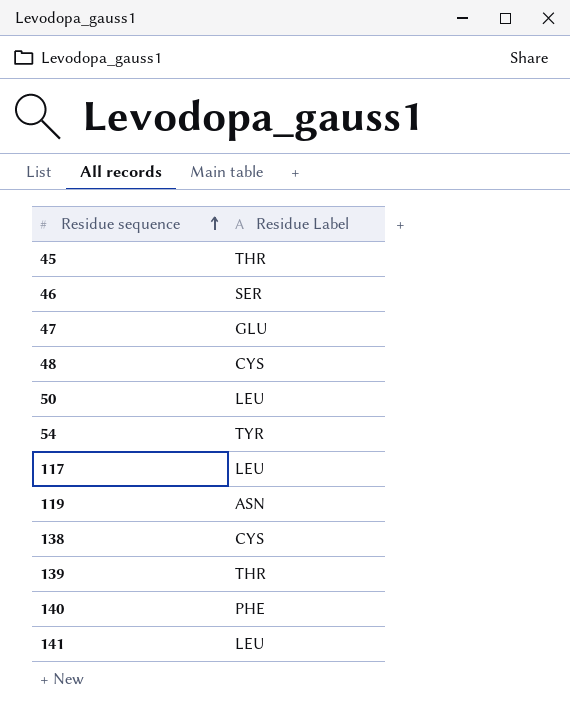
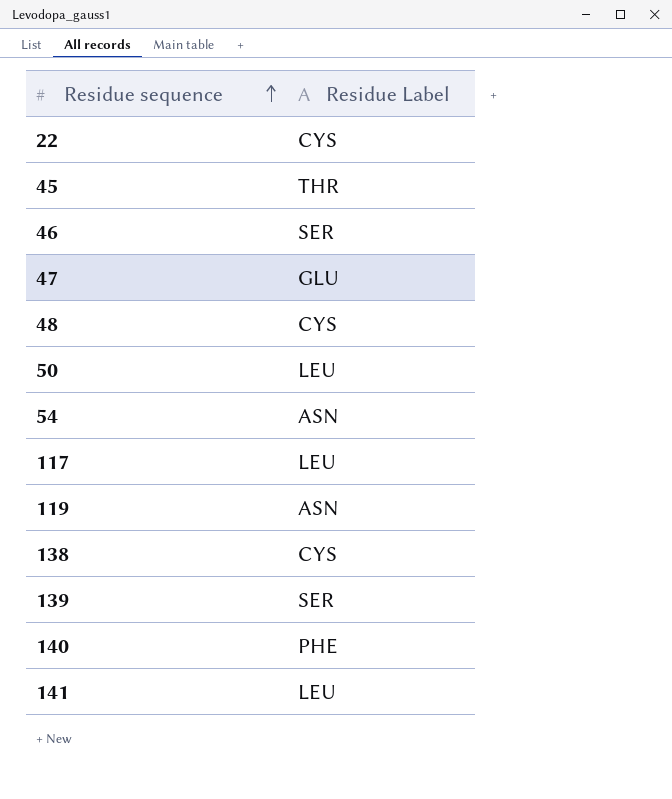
row 22: none -> CYS
54 | Residue Label: TYR -> ASN
139 | Residue Label: THR -> SER

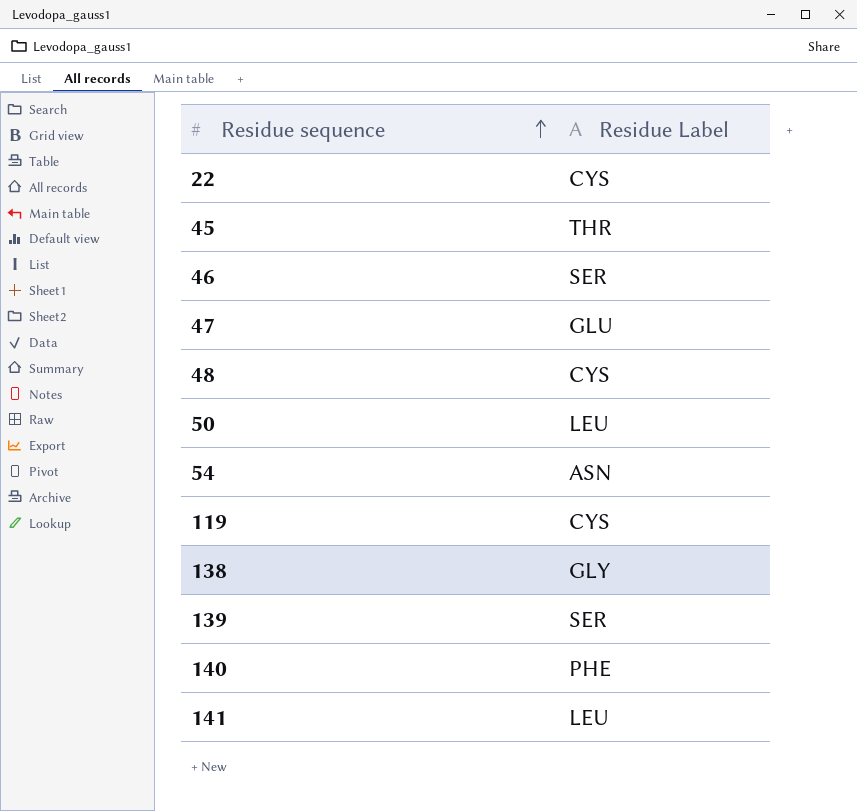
row 117: LEU -> none
119 | Residue Label: ASN -> CYS
138 | Residue Label: CYS -> GLY

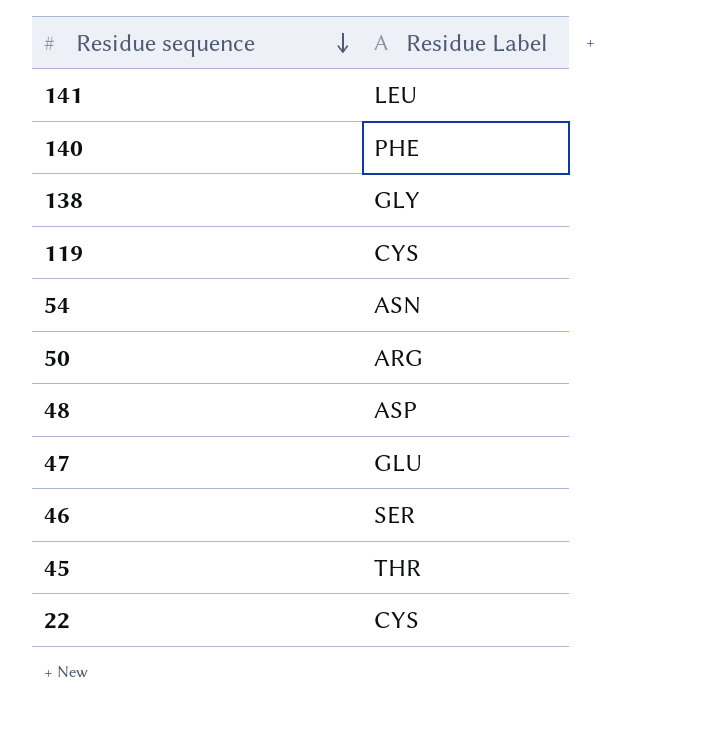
row order: Residue sequence ascending -> Residue sequence descending
row 139: SER -> none
50 | Residue Label: LEU -> ARG
48 | Residue Label: CYS -> ASP

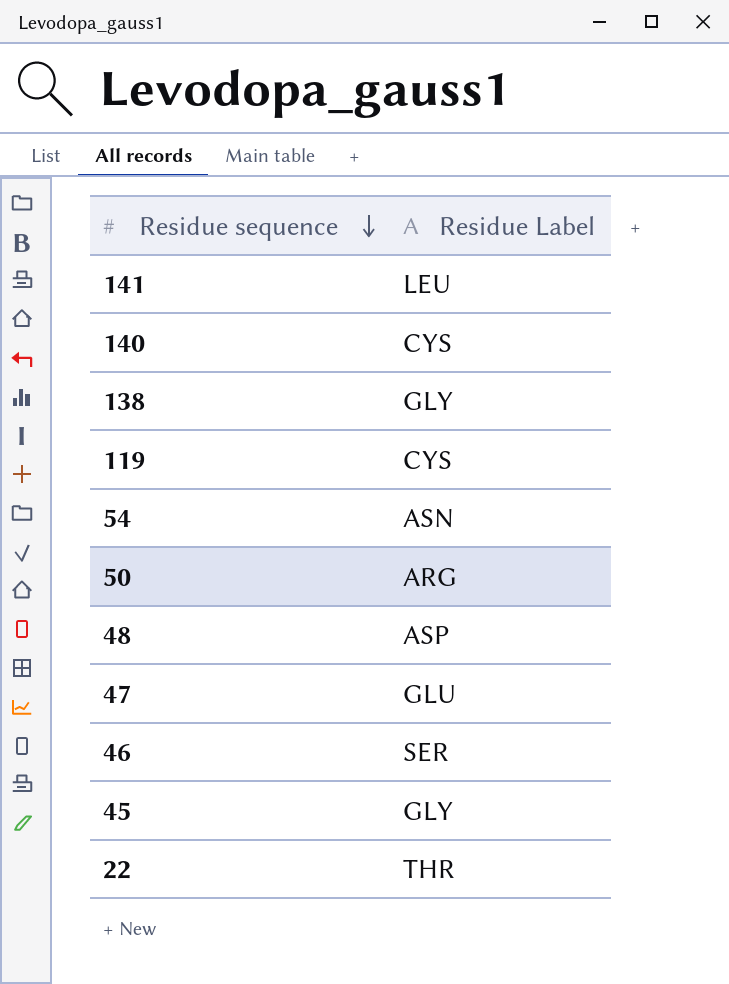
140 | Residue Label: PHE -> CYS
45 | Residue Label: THR -> GLY
22 | Residue Label: CYS -> THR

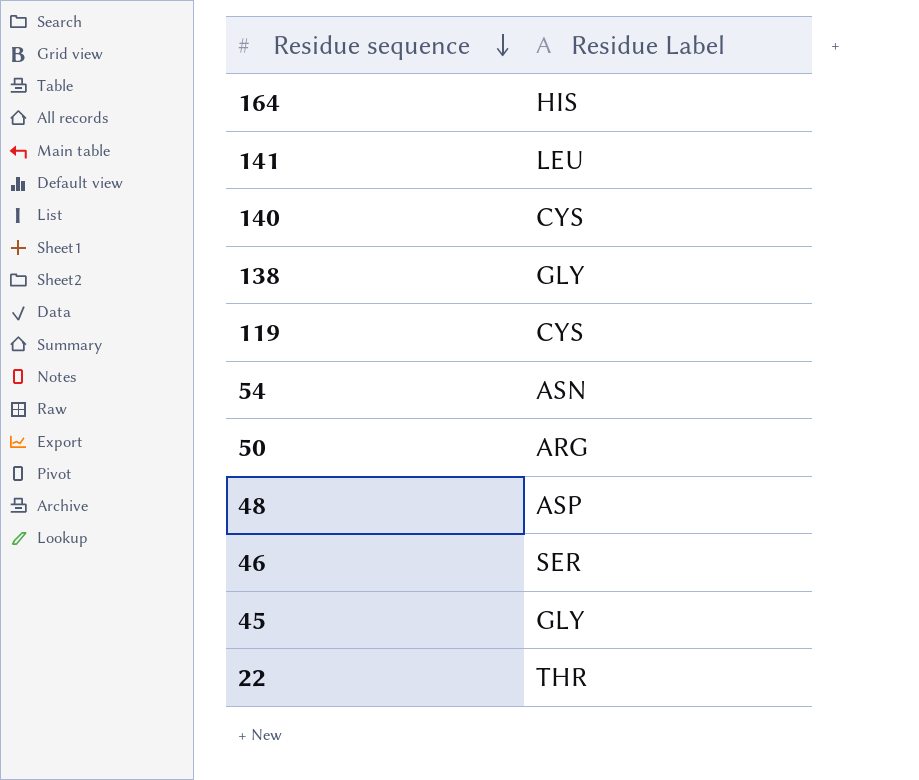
row 47: GLU -> none
row 164: none -> HIS

